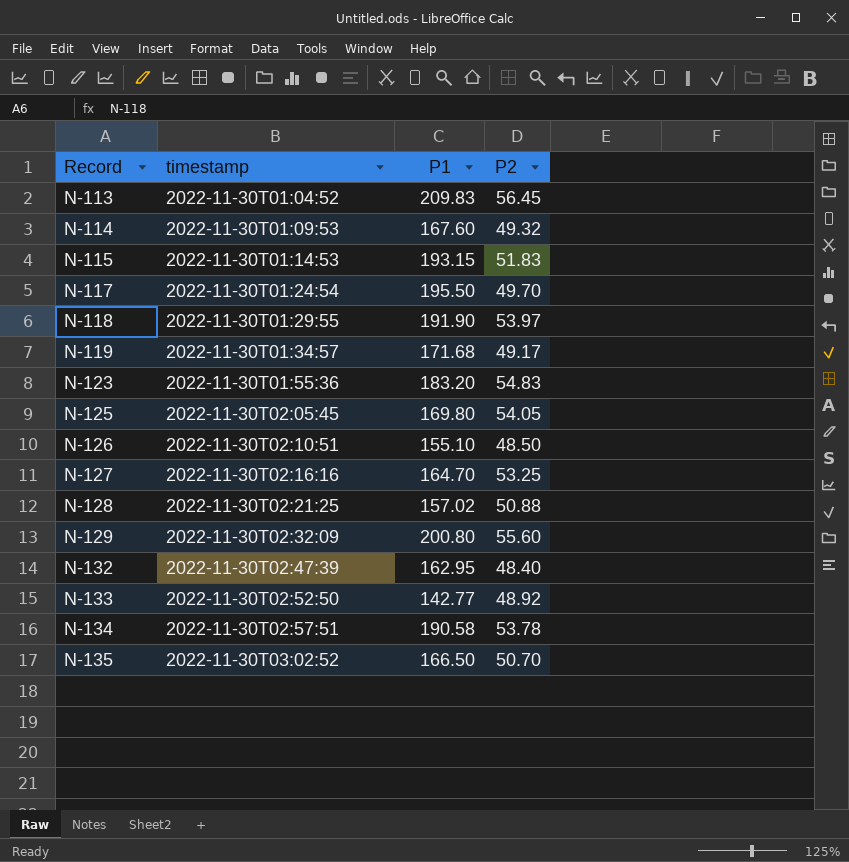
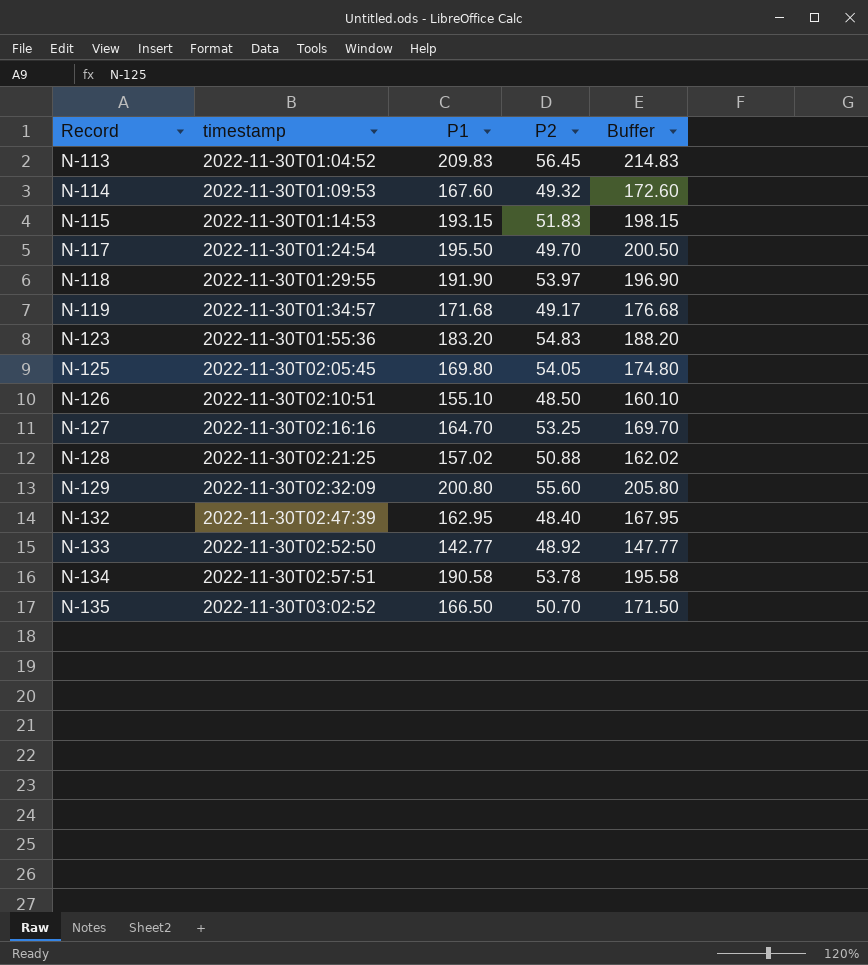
column Buffer | formula: none -> [P1] + 5

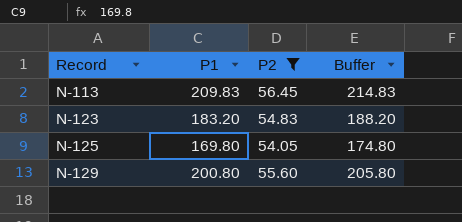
filter: none -> P2 >= 54.05
column timestamp | position: 2 -> none

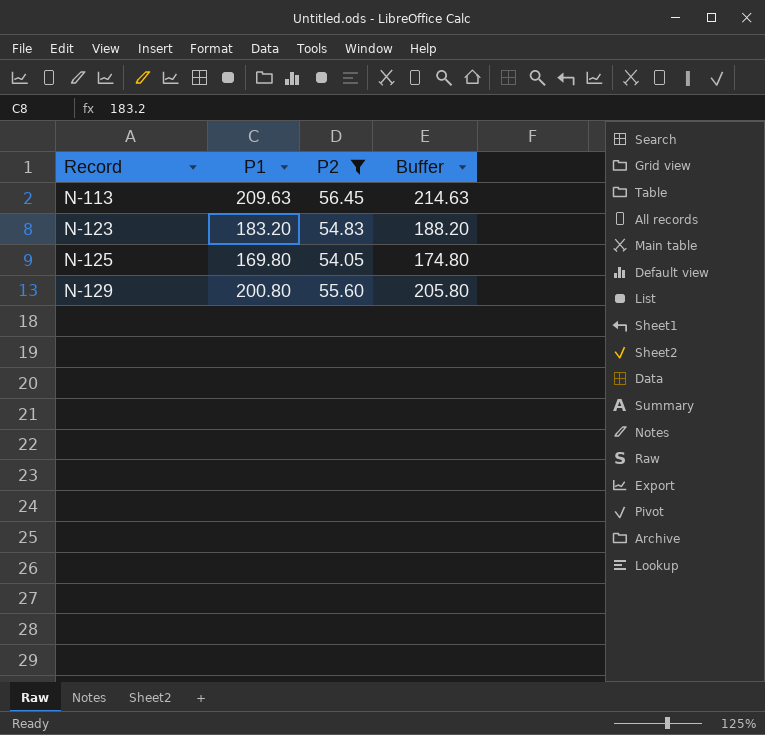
N-113 | P1: 209.83 -> 209.63
N-113 | Buffer: 214.83 -> 214.63

